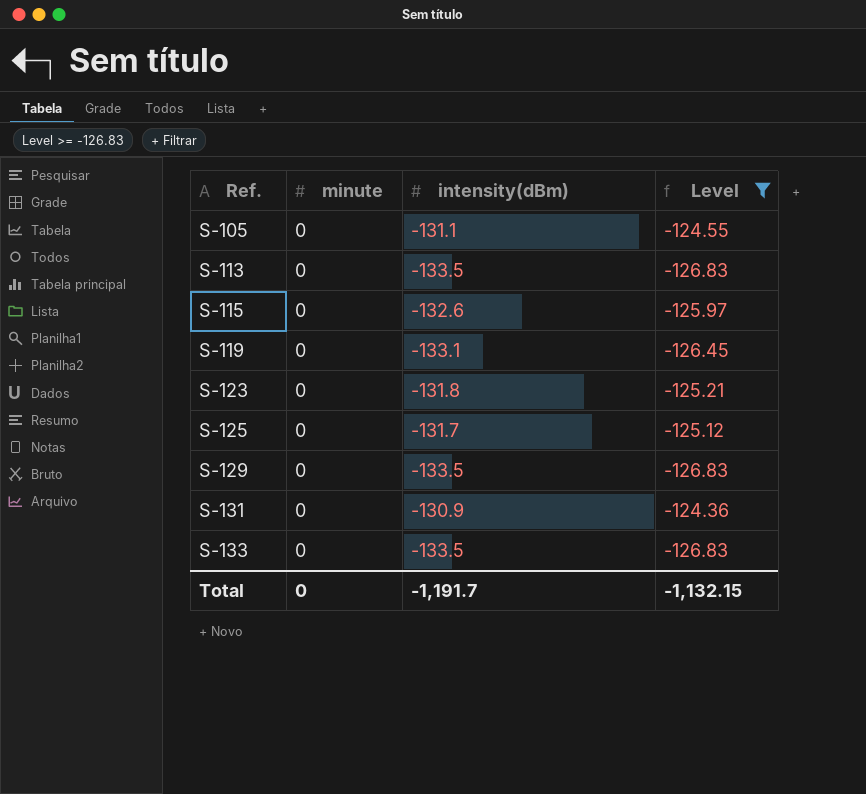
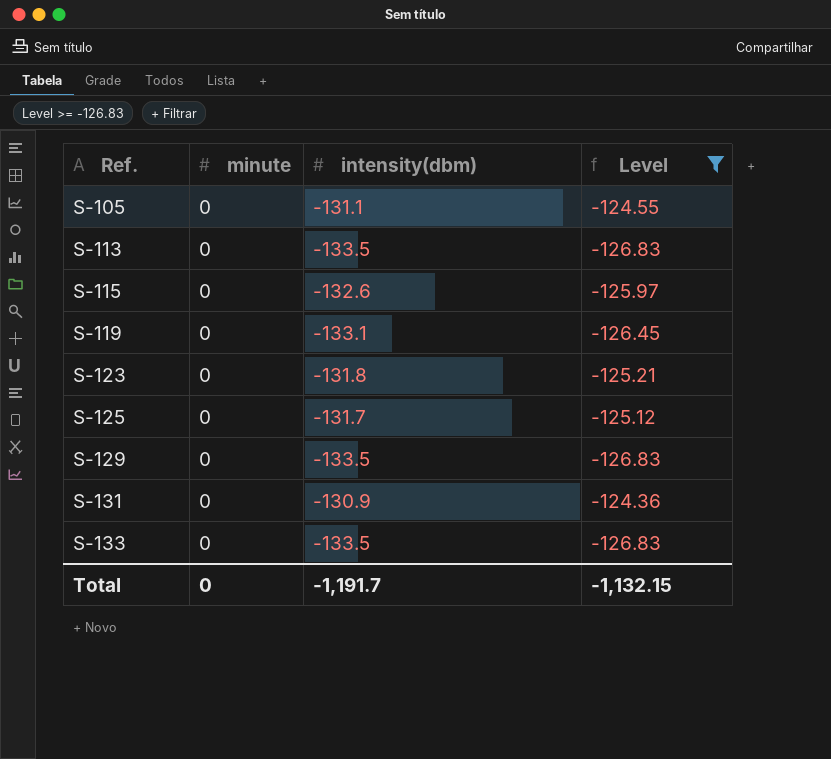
column name: intensity(dBm) -> intensity(dbm)

